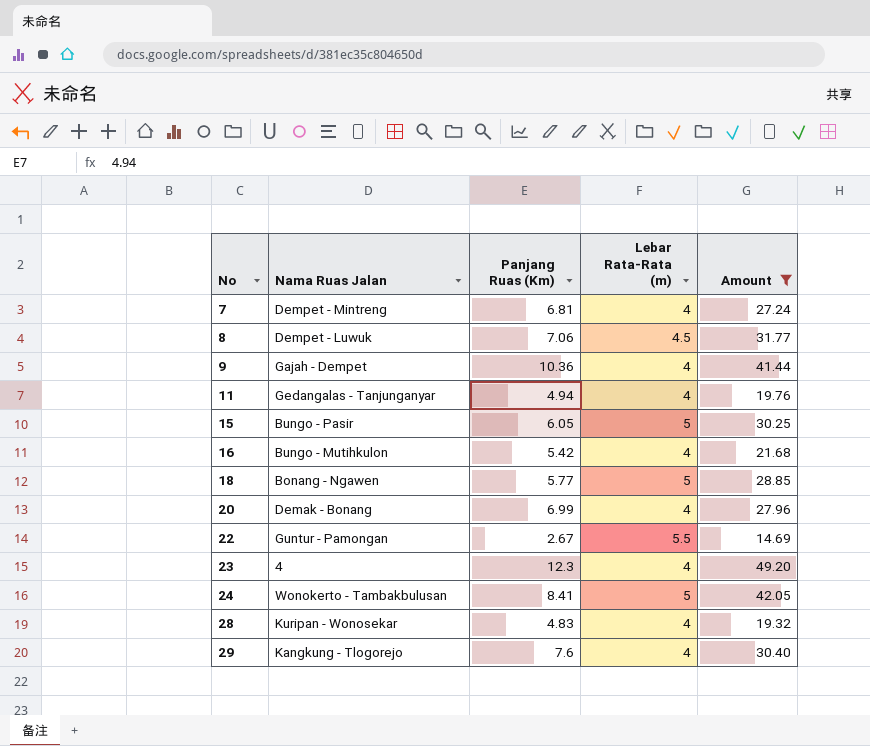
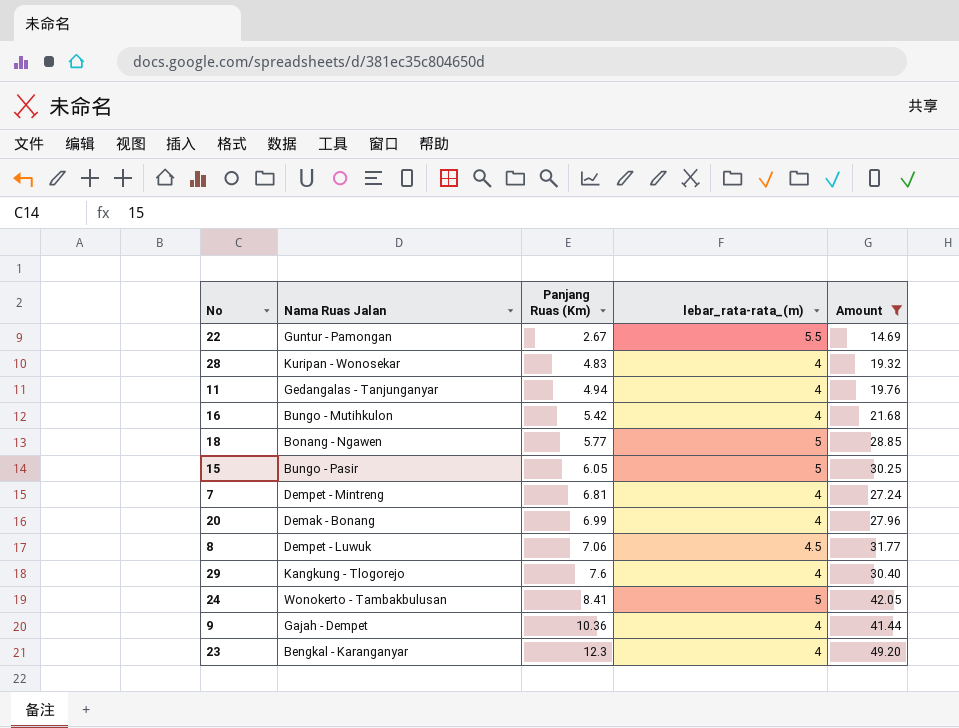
row order: No ascending -> Panjang Ruas (Km) ascending
column name: Lebar Rata-Rata (m) -> lebar_rata-rata_(m)
23 | Nama Ruas Jalan: 4 -> Bengkal - Karanganyar

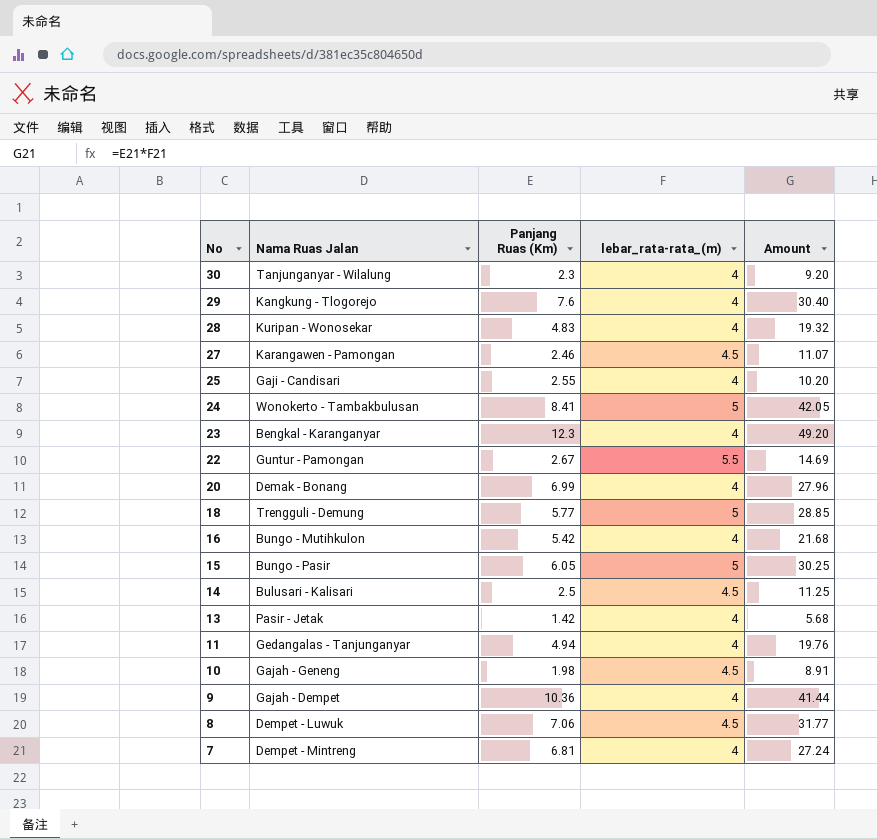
filter: Amount >= 14.69 -> none
row order: Panjang Ruas (Km) ascending -> No descending
18 | Nama Ruas Jalan: Bonang - Ngawen -> Trengguli - Demung

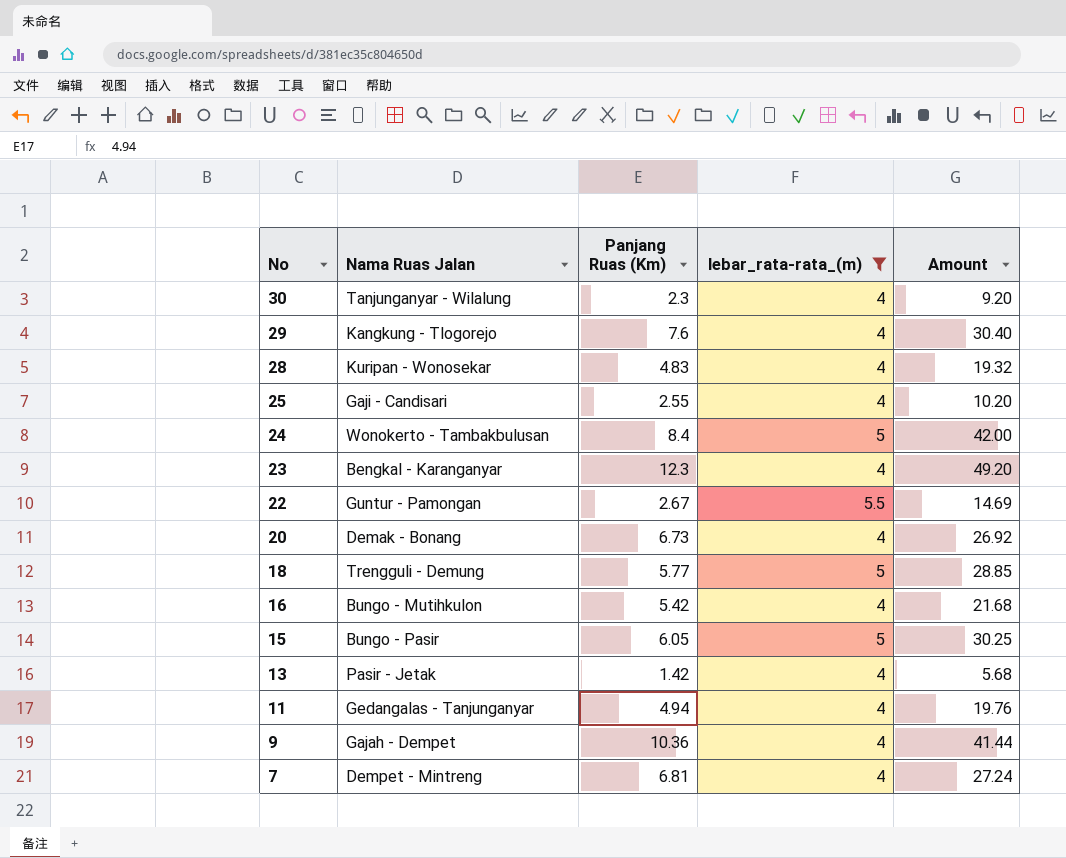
filter: none -> lebar_rata-rata_(m) != 4.5
24 | Panjang Ruas (Km): 8.41 -> 8.4
24 | Amount: 42.05 -> 42.00
20 | Panjang Ruas (Km): 6.99 -> 6.73
20 | Amount: 27.96 -> 26.92

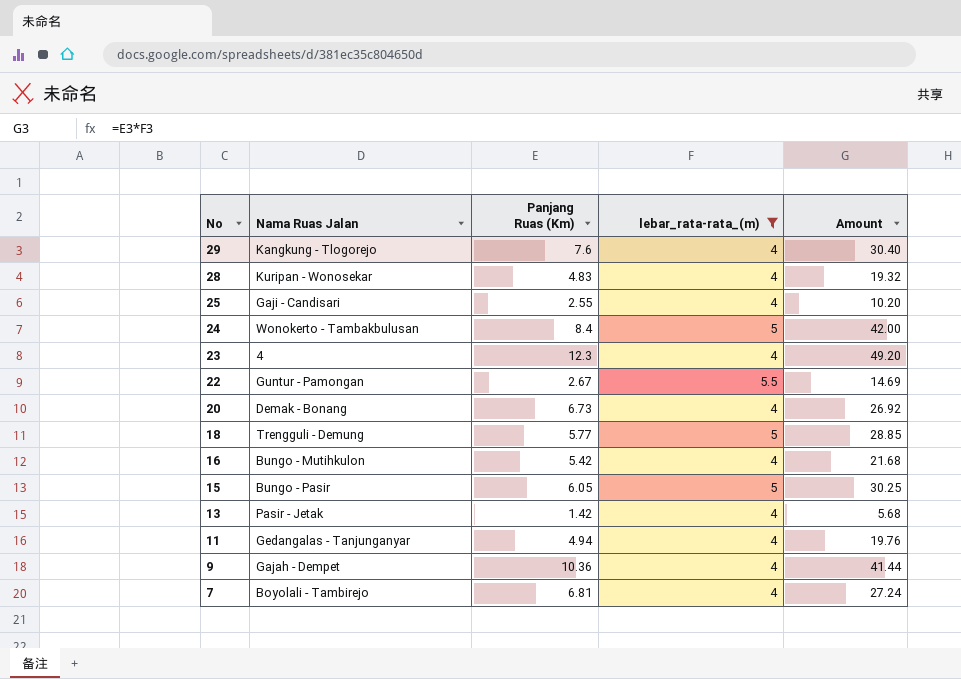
row 30: Tanjunganyar - Wilalung | 2.3 | 4 | 9.20 -> none
23 | Nama Ruas Jalan: Bengkal - Karanganyar -> 4
7 | Nama Ruas Jalan: Dempet - Mintreng -> Boyolali - Tambirejo

